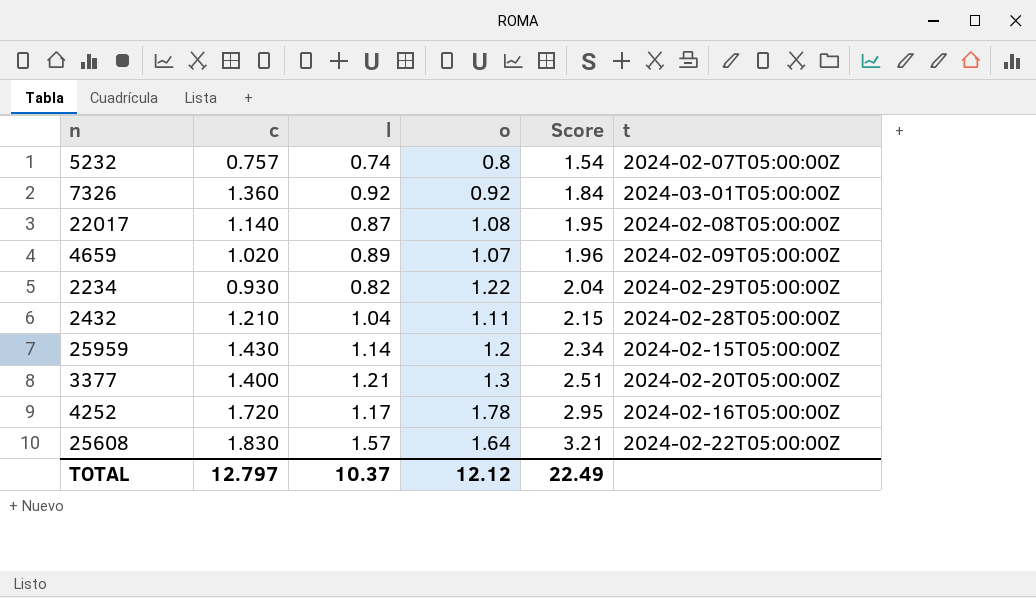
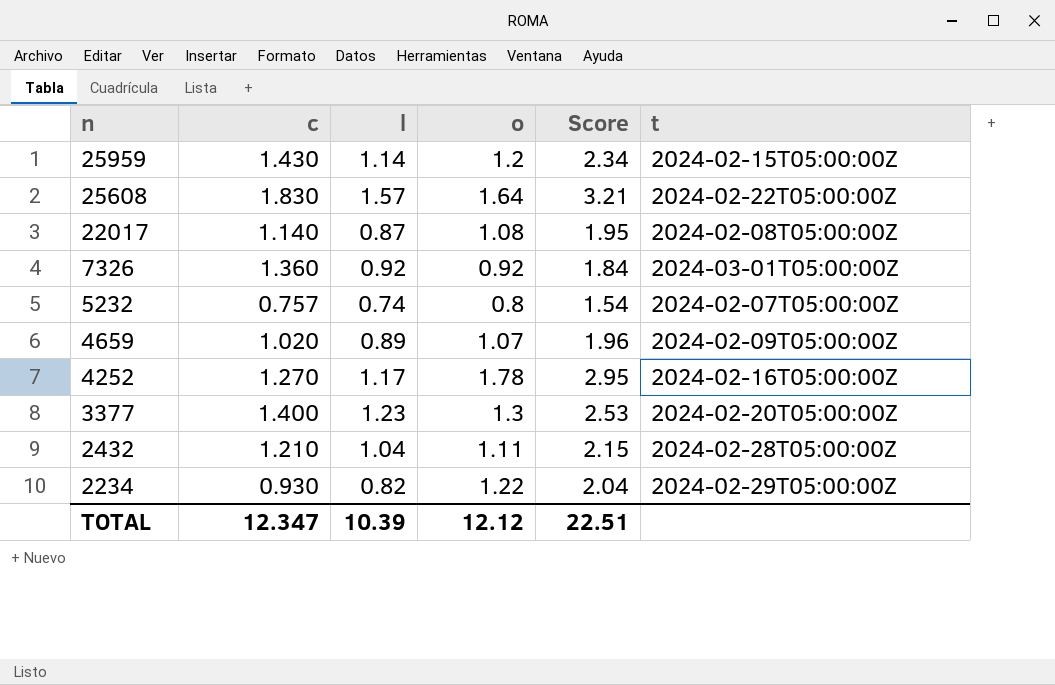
row order: Score ascending -> n descending
4252 | c: 1.720 -> 1.270
3377 | l: 1.21 -> 1.23
3377 | Score: 2.51 -> 2.53
TOTAL | c: 12.797 -> 12.347
TOTAL | l: 10.37 -> 10.39
TOTAL | Score: 22.49 -> 22.51

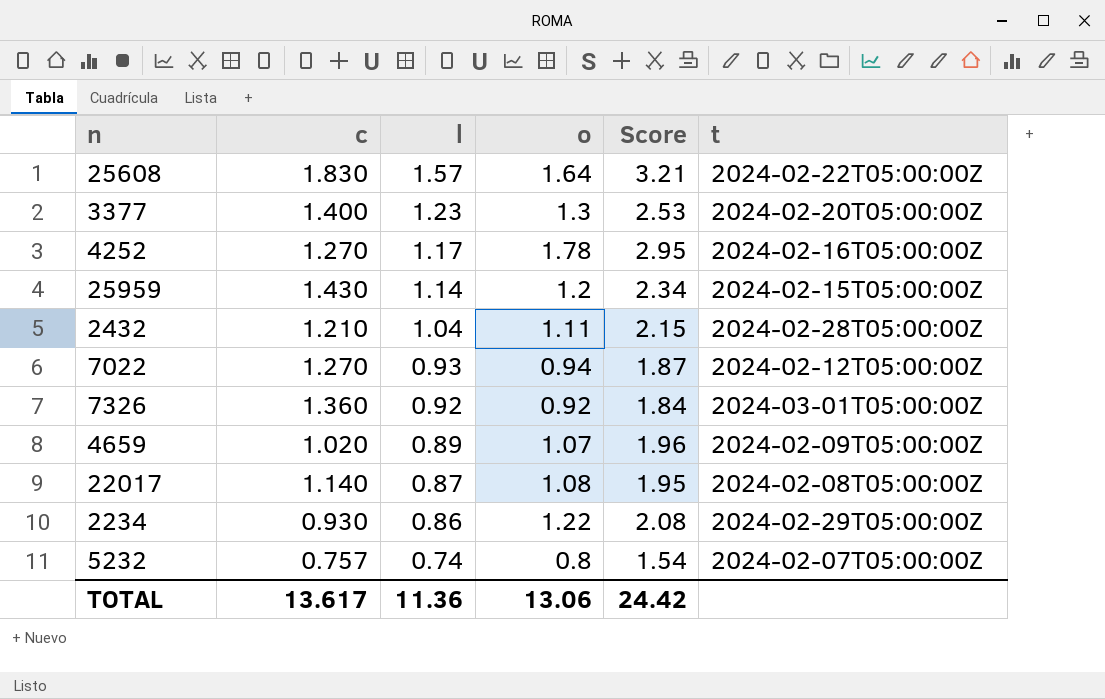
row order: n descending -> l descending
row 7022: none -> 1.270 | 0.93 | 0.94 | 1.87 | 2024-02-12T05:00:00Z
2234 | l: 0.82 -> 0.86
2234 | Score: 2.04 -> 2.08
TOTAL | c: 12.347 -> 13.617
TOTAL | l: 10.39 -> 11.36
TOTAL | o: 12.12 -> 13.06
TOTAL | Score: 22.51 -> 24.42

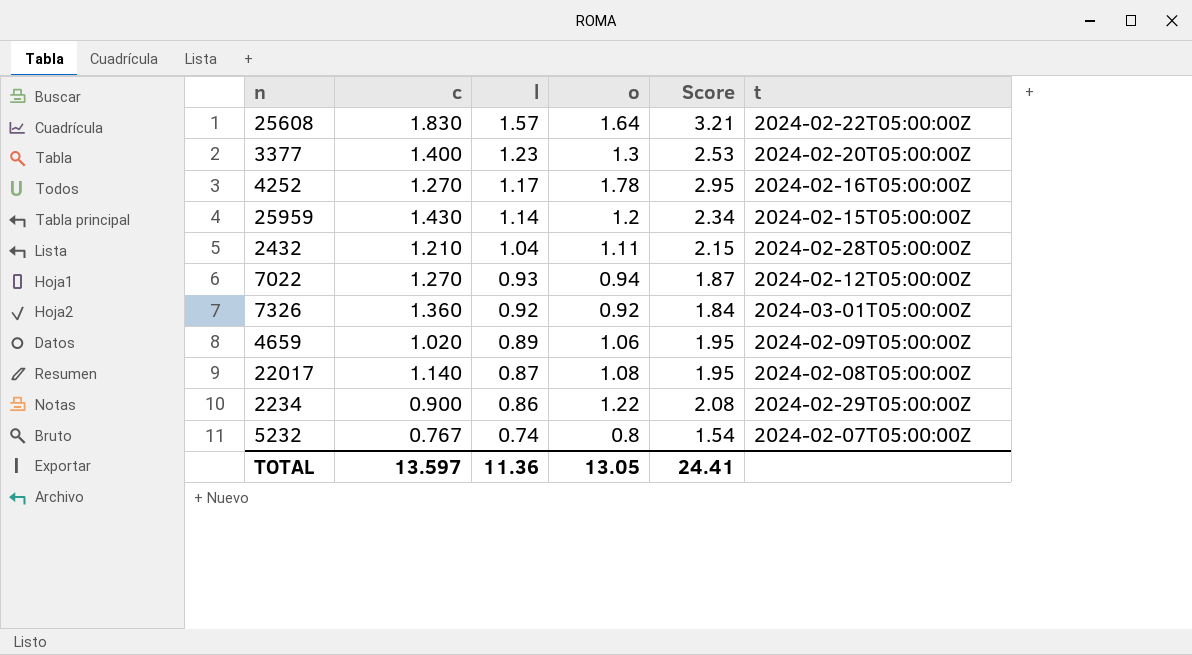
4659 | o: 1.07 -> 1.06
4659 | Score: 1.96 -> 1.95
2234 | c: 0.930 -> 0.900
5232 | c: 0.757 -> 0.767
TOTAL | c: 13.617 -> 13.597
TOTAL | o: 13.06 -> 13.05
TOTAL | Score: 24.42 -> 24.41

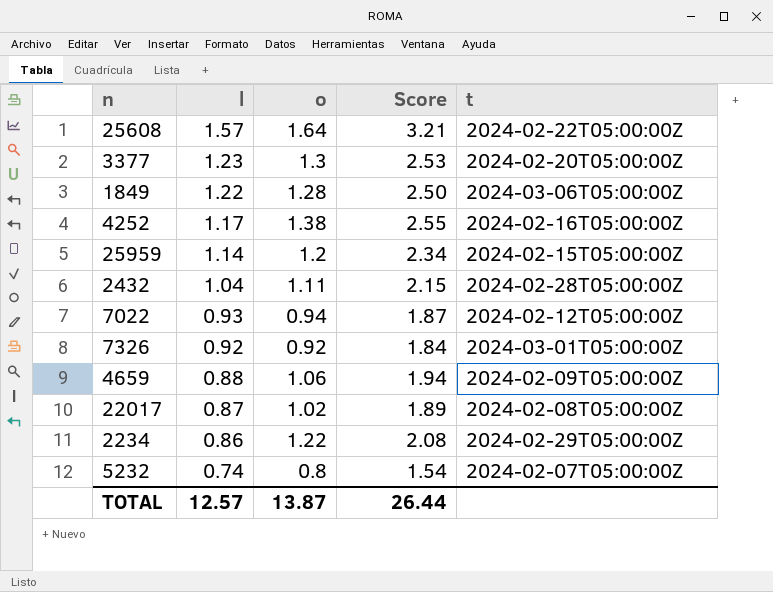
column c | position: 2 -> none
row 1849: none -> 1.22 | 1.28 | 2.50 | 2024-03-06T05:00:00Z
4252 | o: 1.78 -> 1.38
4252 | Score: 2.95 -> 2.55
4659 | l: 0.89 -> 0.88
4659 | Score: 1.95 -> 1.94
22017 | o: 1.08 -> 1.02
22017 | Score: 1.95 -> 1.89
TOTAL | l: 11.36 -> 12.57
TOTAL | o: 13.05 -> 13.87
TOTAL | Score: 24.41 -> 26.44

